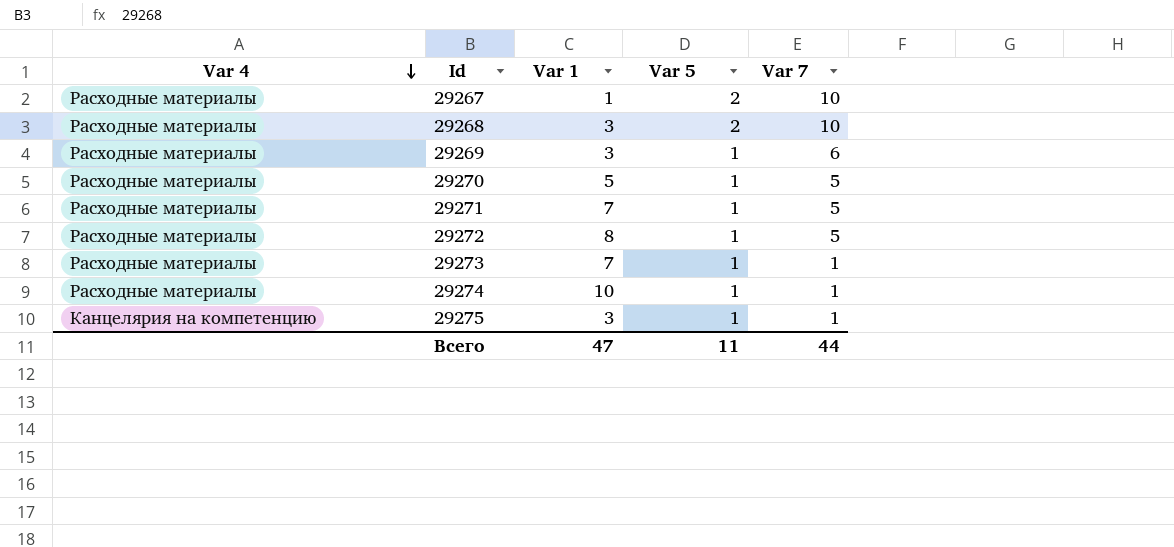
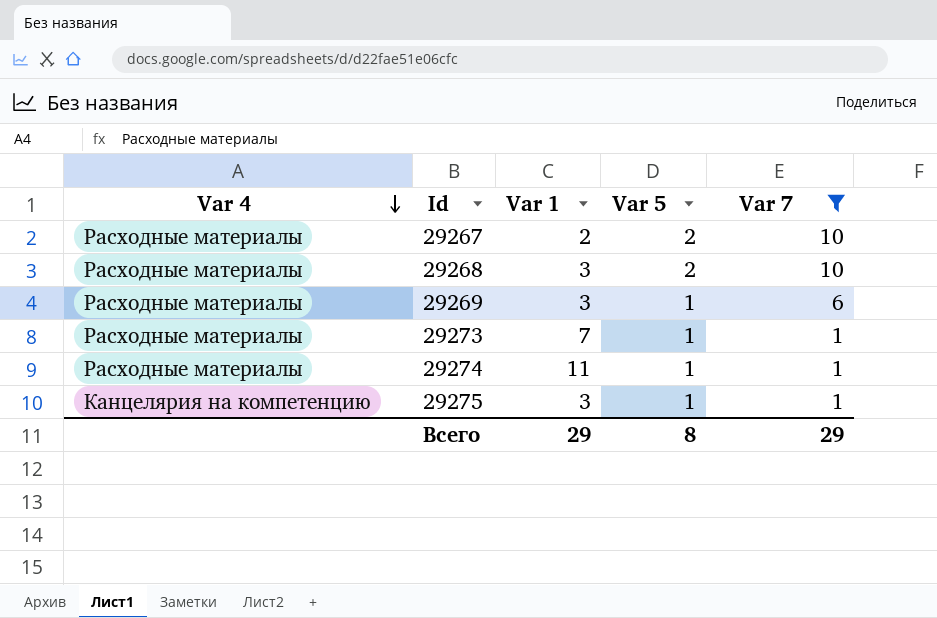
filter: none -> Var 7 != 5
29267 | Var 1: 1 -> 2
29274 | Var 1: 10 -> 11
Всего | Var 1: 47 -> 29
Всего | Var 5: 11 -> 8
Всего | Var 7: 44 -> 29

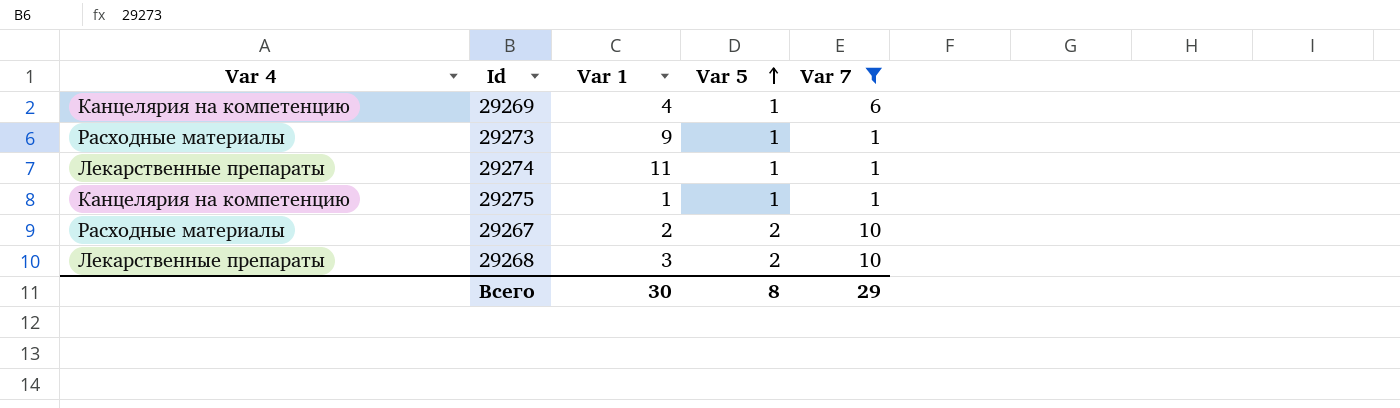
row order: Var 4 descending -> Var 5 ascending
29269 | Var 4: Расходные материалы -> Канцелярия на компетенцию
29269 | Var 1: 3 -> 4
29273 | Var 1: 7 -> 9
29274 | Var 4: Расходные материалы -> Лекарственные препараты
29275 | Var 1: 3 -> 1
29268 | Var 4: Расходные материалы -> Лекарственные препараты
Всего | Var 1: 29 -> 30

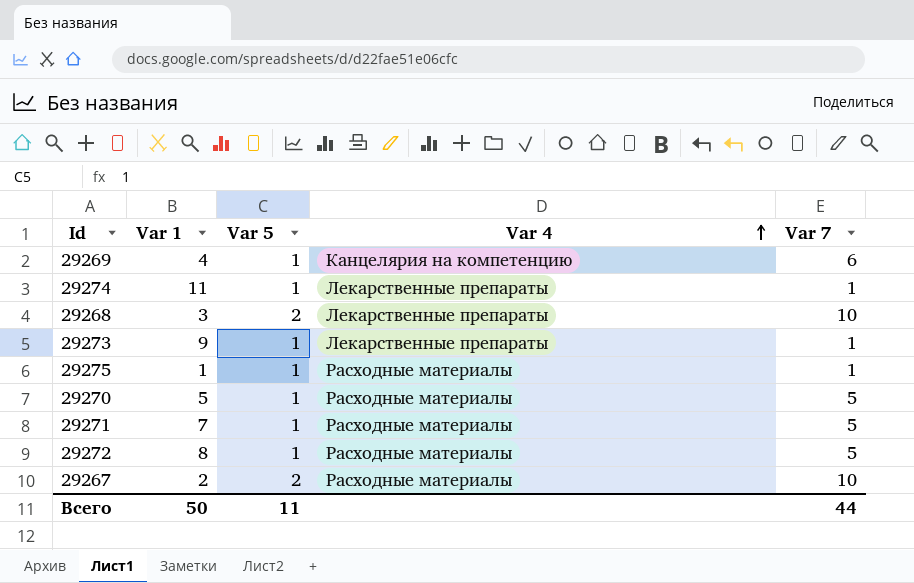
filter: Var 7 != 5 -> none
row order: Var 5 ascending -> Var 4 ascending
column Var 4 | position: 1 -> 4
29273 | Var 4: Расходные материалы -> Лекарственные препараты
29275 | Var 4: Канцелярия на компетенцию -> Расходные материалы
Всего | Var 1: 30 -> 50
Всего | Var 5: 8 -> 11
Всего | Var 7: 29 -> 44

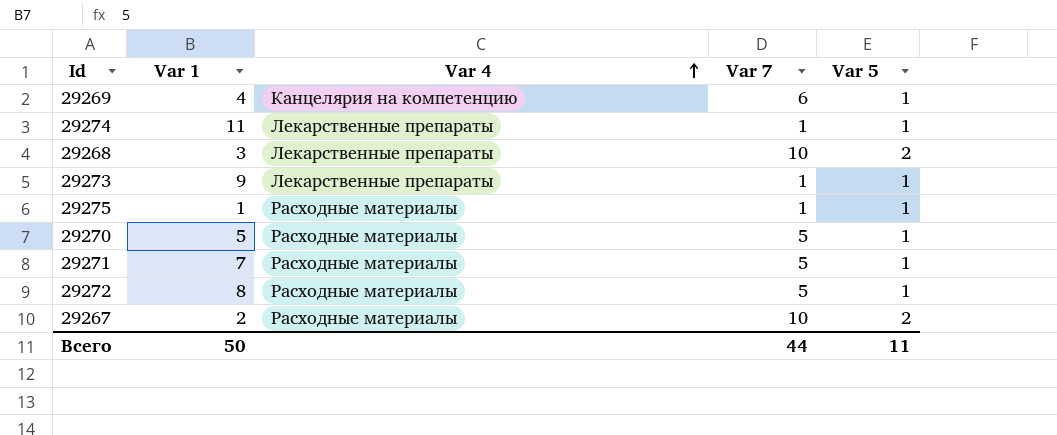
column Var 5 | position: 3 -> 5

